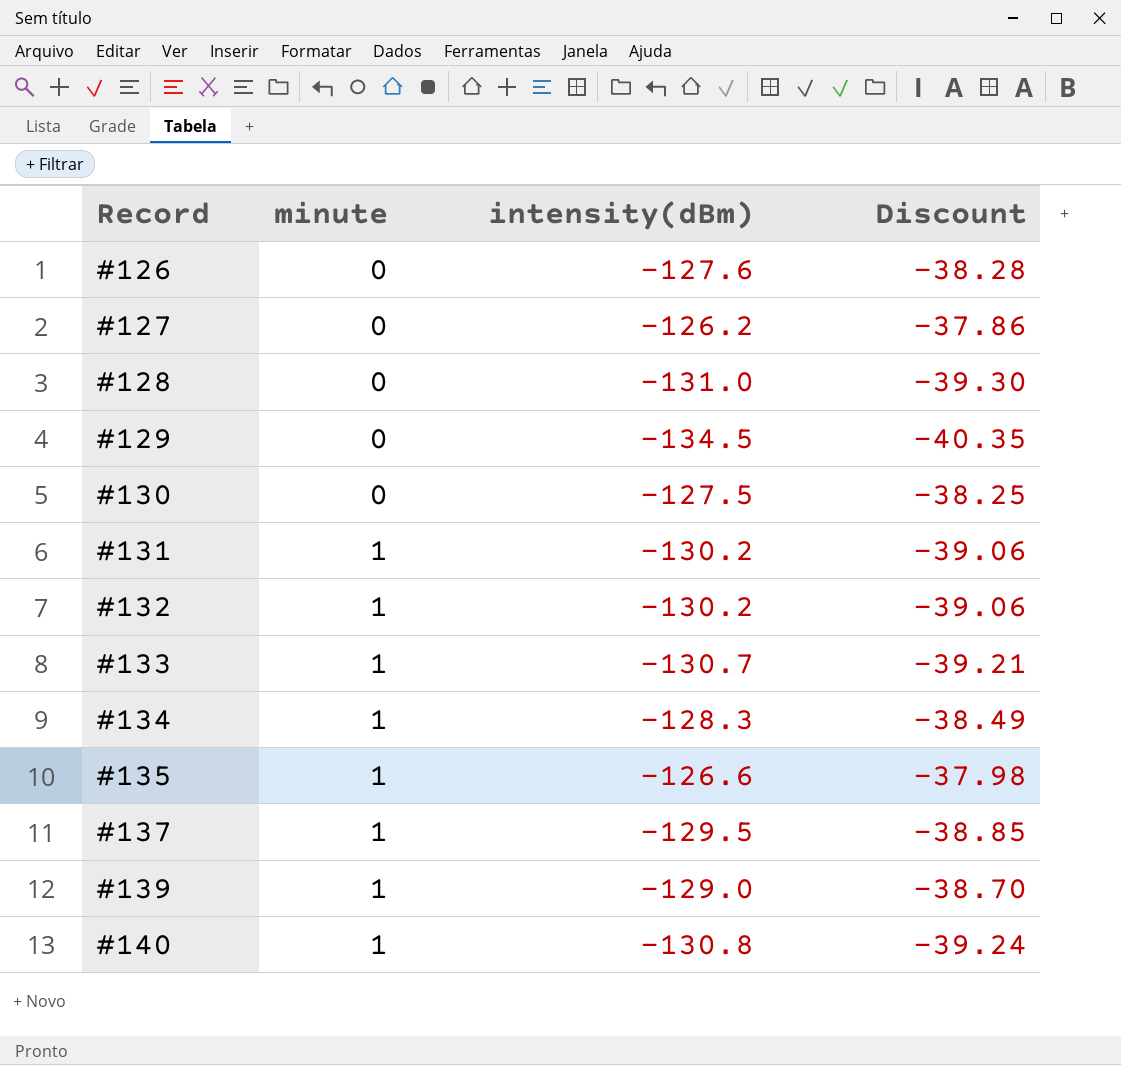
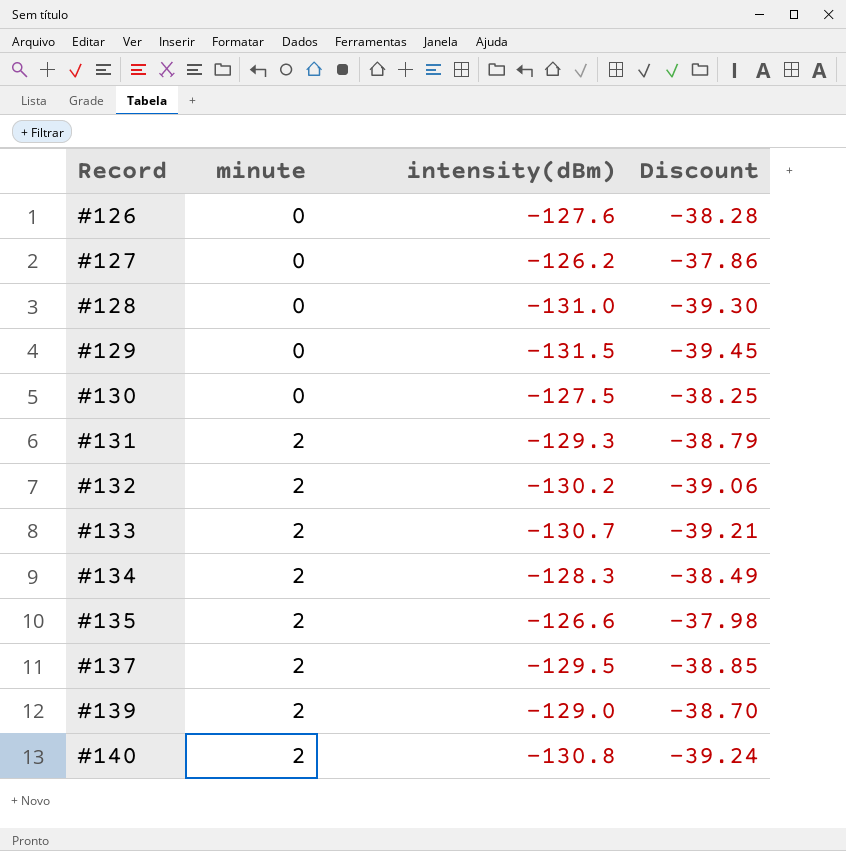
#129 | intensity(dBm): -134.5 -> -131.5
#129 | Discount: -40.35 -> -39.45
#131 | minute: 1 -> 2
#131 | intensity(dBm): -130.2 -> -129.3
#131 | Discount: -39.06 -> -38.79
#132 | minute: 1 -> 2
#133 | minute: 1 -> 2
#134 | minute: 1 -> 2
#135 | minute: 1 -> 2
#137 | minute: 1 -> 2
#139 | minute: 1 -> 2
#140 | minute: 1 -> 2

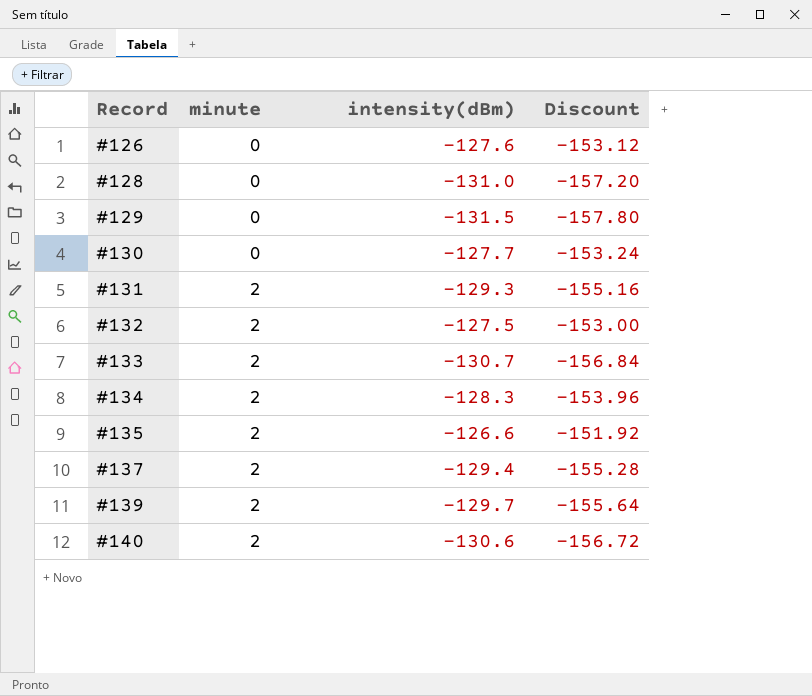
column Discount | formula: [intensity(dBm)] * 0.3 -> [intensity(dBm)] * 1.2
row #127: 0 | -126.2 | -37.86 -> none
#130 | intensity(dBm): -127.5 -> -127.7
#132 | intensity(dBm): -130.2 -> -127.5
#137 | intensity(dBm): -129.5 -> -129.4
#139 | intensity(dBm): -129.0 -> -129.7
#140 | intensity(dBm): -130.8 -> -130.6

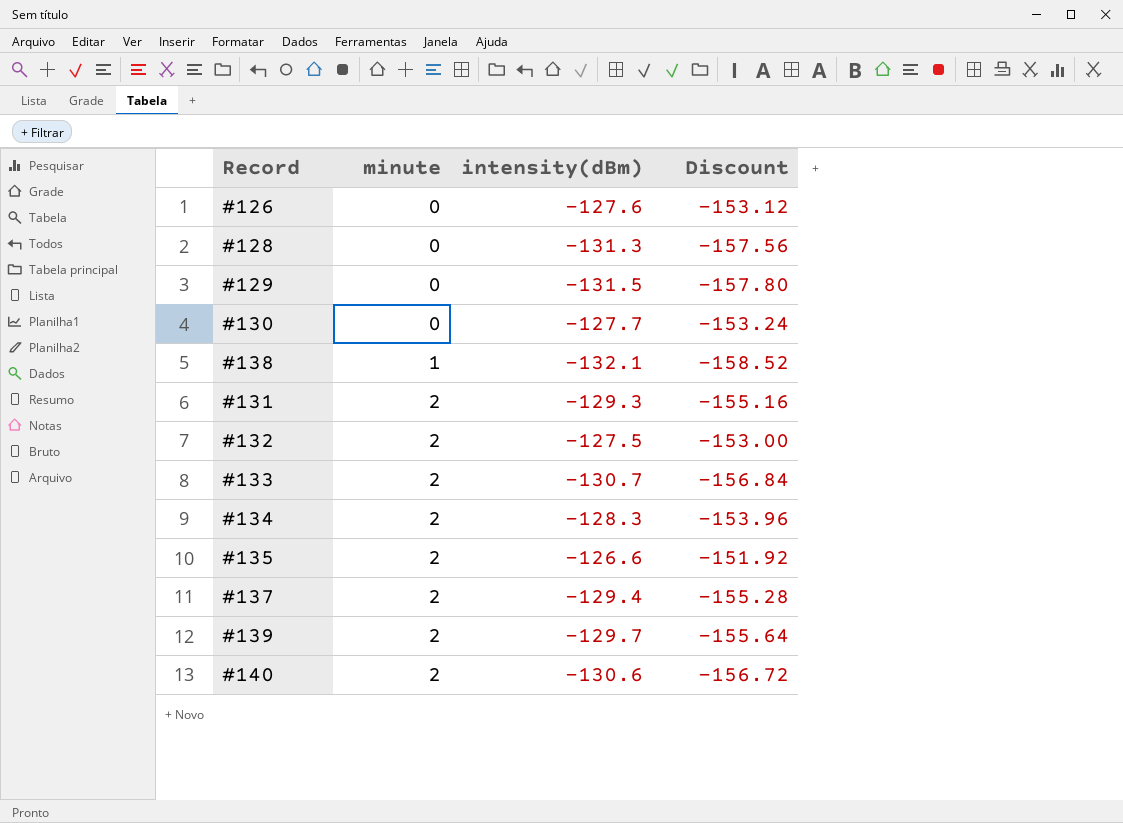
#128 | intensity(dBm): -131.0 -> -131.3
#128 | Discount: -157.20 -> -157.56
row #138: none -> 1 | -132.1 | -158.52

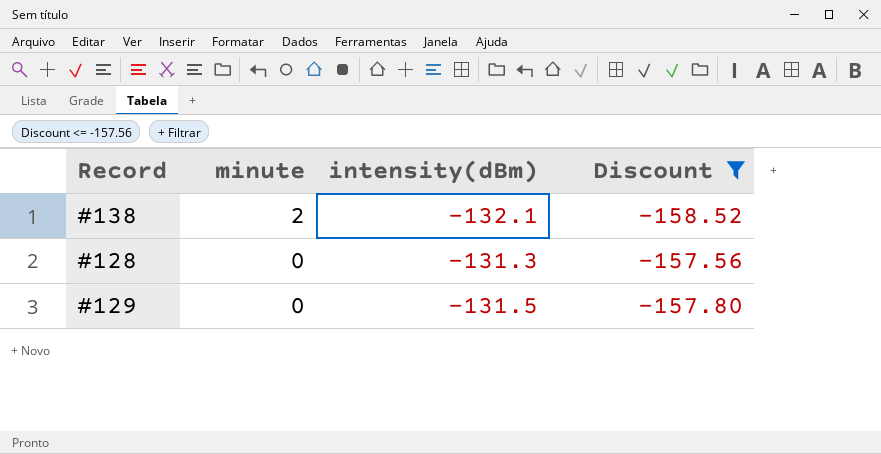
filter: none -> Discount <= -157.56
row order: minute ascending -> minute descending
#138 | minute: 1 -> 2

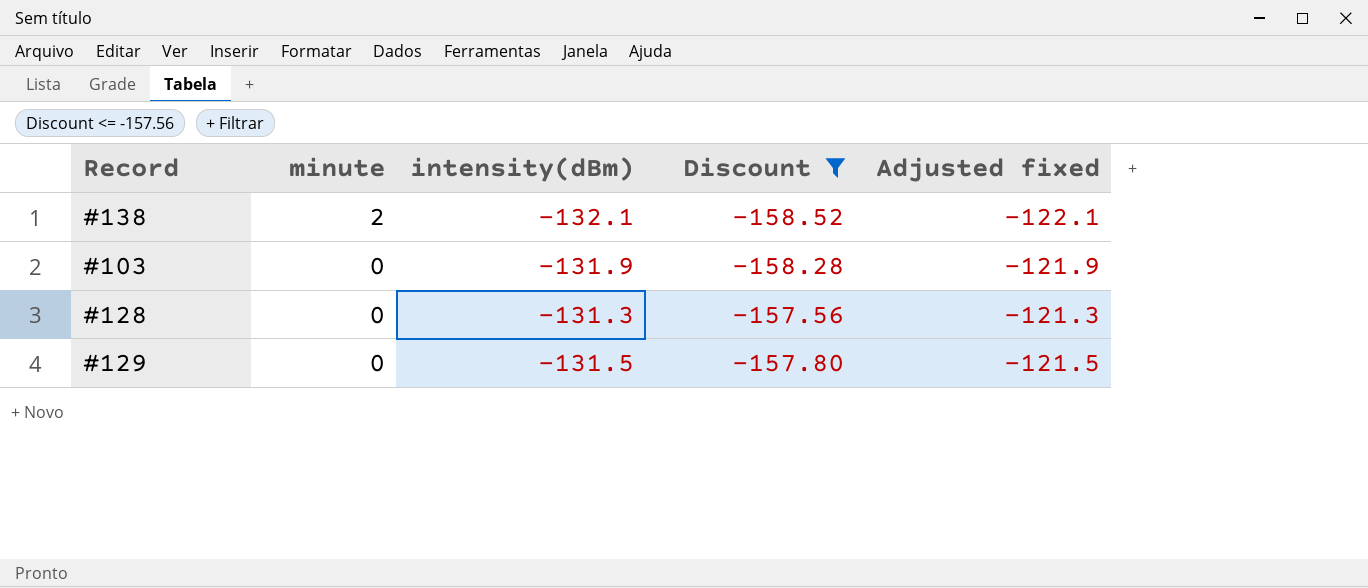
column Adjusted fixed | formula: none -> [intensity(dBm)] + 10
row #103: none -> 0 | -131.9 | -158.28 | -121.9

